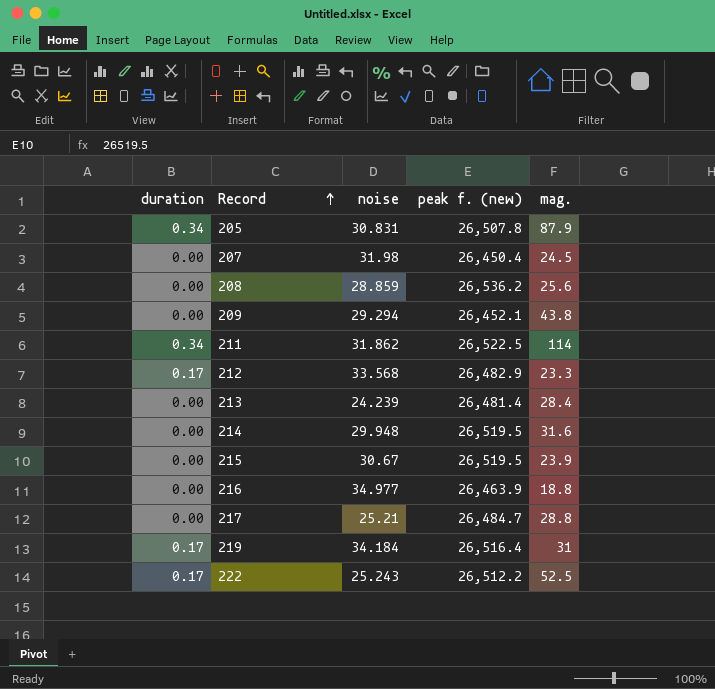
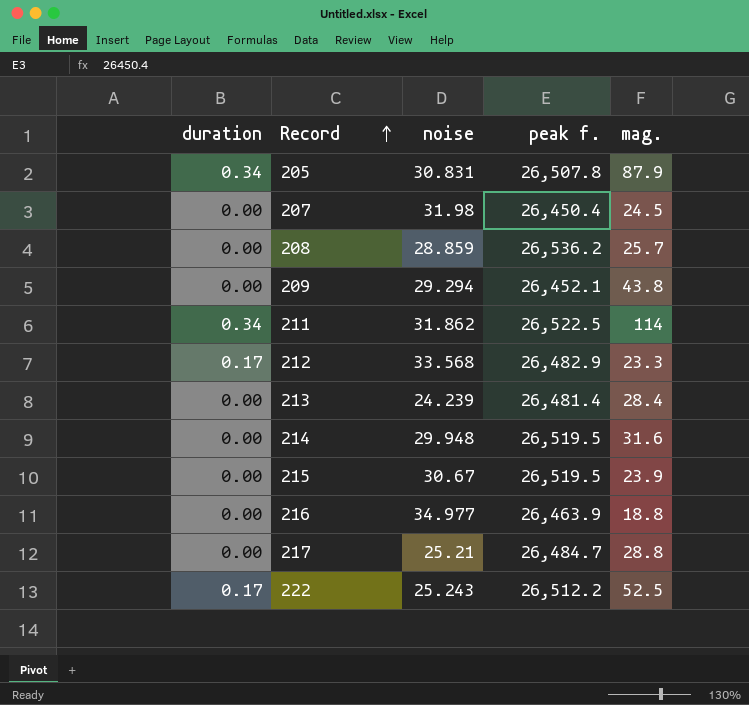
column name: peak f. (new) -> peak f.
row 219: 0.17 | 34.184 | 26,516.4 | 31 -> none
208 | mag.: 25.6 -> 25.7

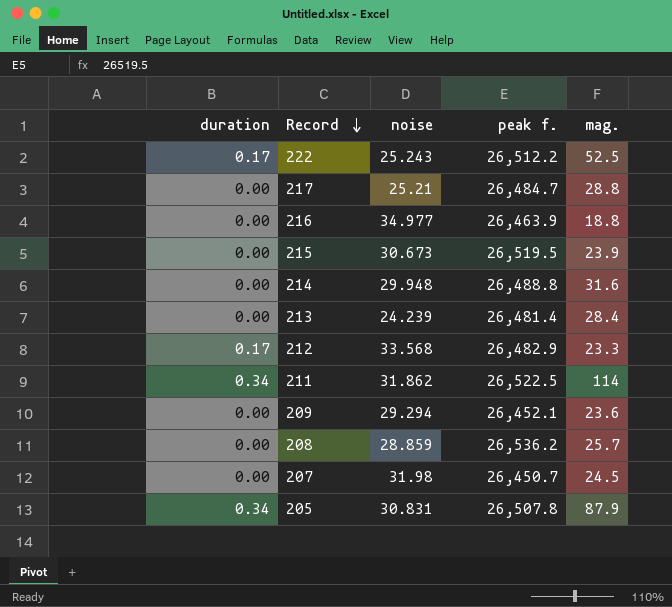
row order: Record ascending -> Record descending
215 | noise: 30.67 -> 30.673
214 | peak f.: 26,519.5 -> 26,488.8
209 | mag.: 43.8 -> 23.6
207 | peak f.: 26,450.4 -> 26,450.7

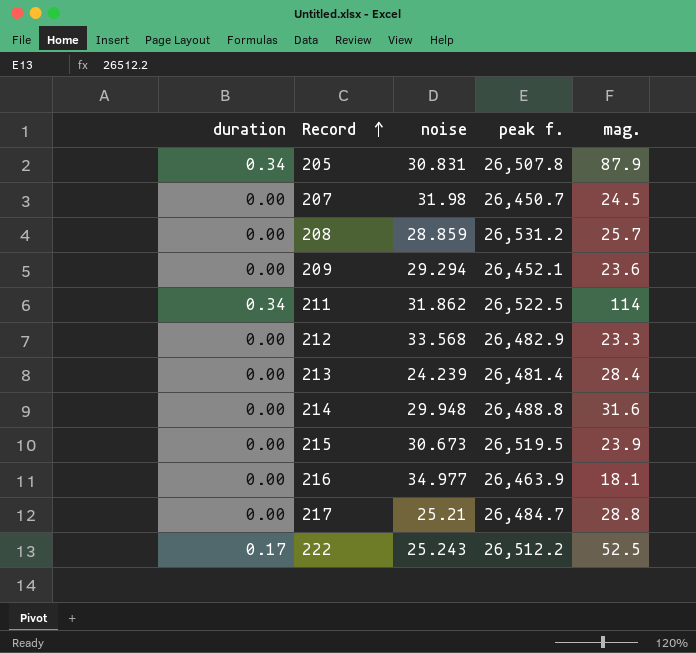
row order: Record descending -> Record ascending
208 | peak f.: 26,536.2 -> 26,531.2
212 | duration: 0.17 -> 0.00
216 | mag.: 18.8 -> 18.1

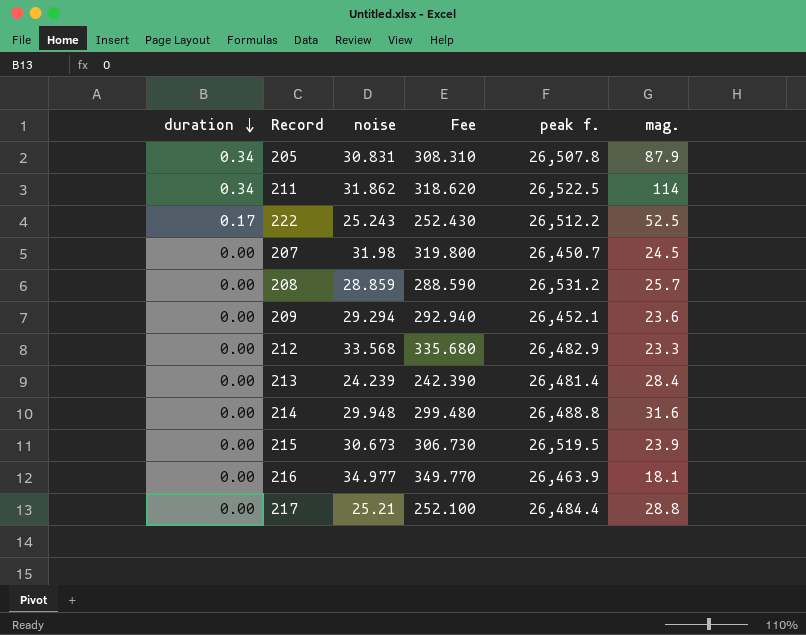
row order: Record ascending -> duration descending
column Fee | formula: none -> [noise] * 10
217 | peak f.: 26,484.7 -> 26,484.4

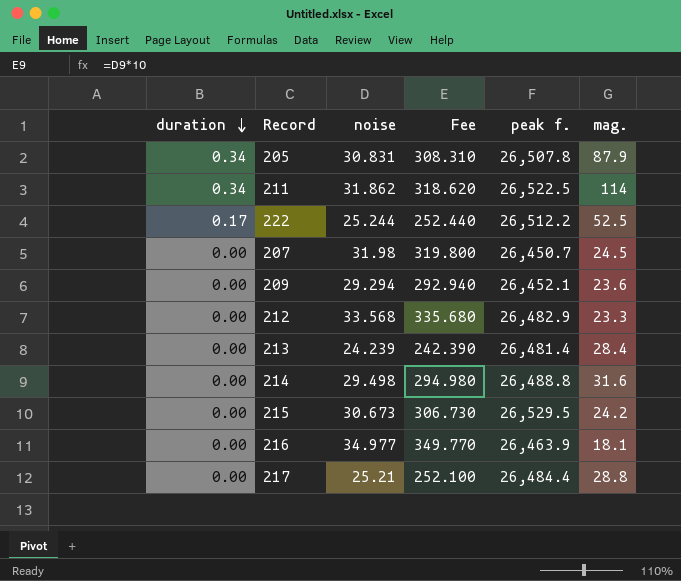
row 208: 0.00 | 28.859 | 288.590 | 26,531.2 | 25.7 -> none
222 | noise: 25.243 -> 25.244
222 | Fee: 252.430 -> 252.440
214 | noise: 29.948 -> 29.498
214 | Fee: 299.480 -> 294.980
215 | peak f.: 26,519.5 -> 26,529.5
215 | mag.: 23.9 -> 24.2

